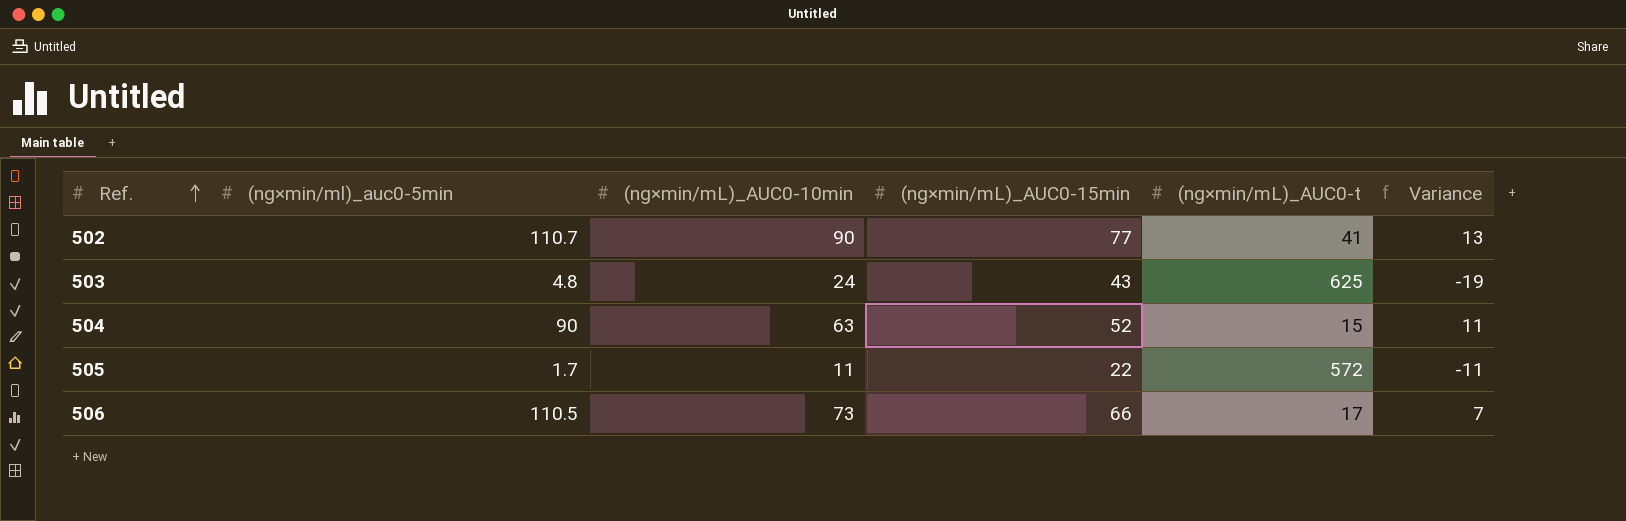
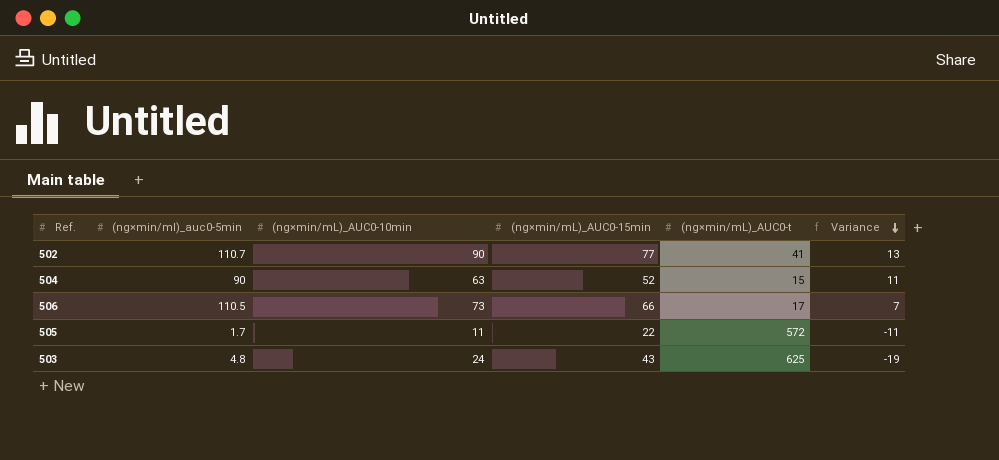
row order: Ref. ascending -> Variance descending

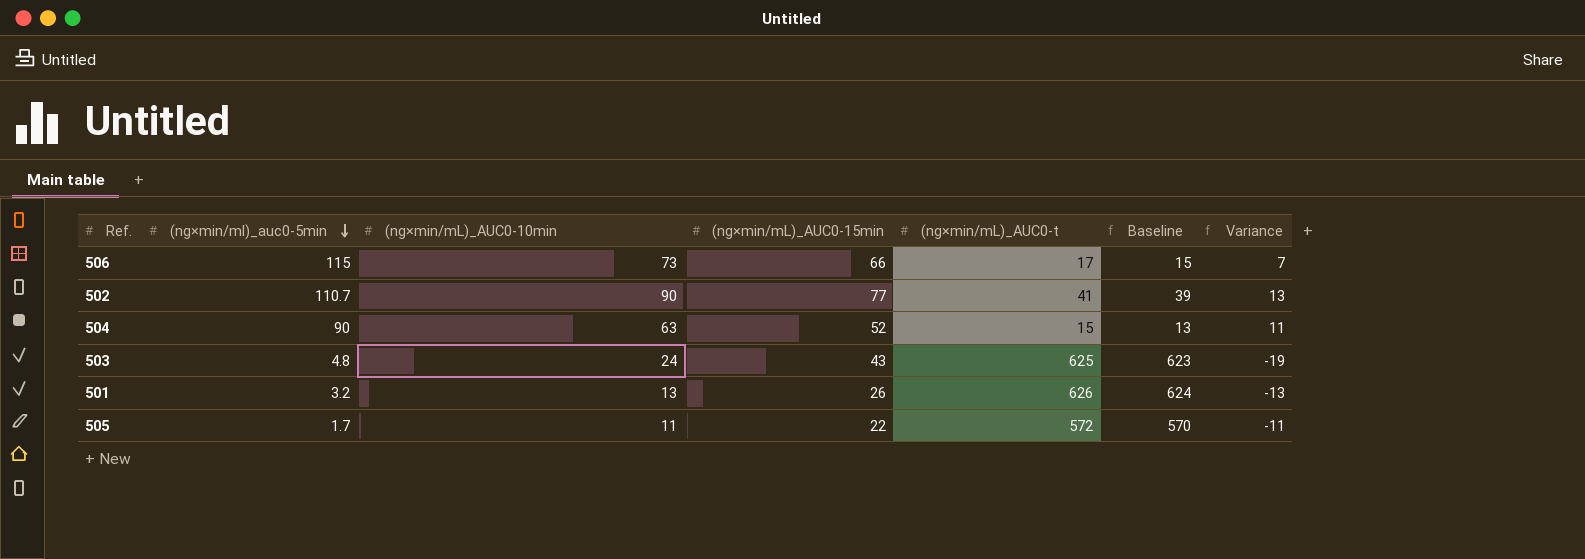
row order: Variance descending -> (ng×min/ml)_auc0‐5min descending
column Baseline | formula: none -> [(ng×min/mL)_AUC0‐t] - 2
506 | (ng×min/ml)_auc0‐5min: 110.5 -> 115
row 501: none -> 3.2 | 13 | 26 | 626 | 624 | -13

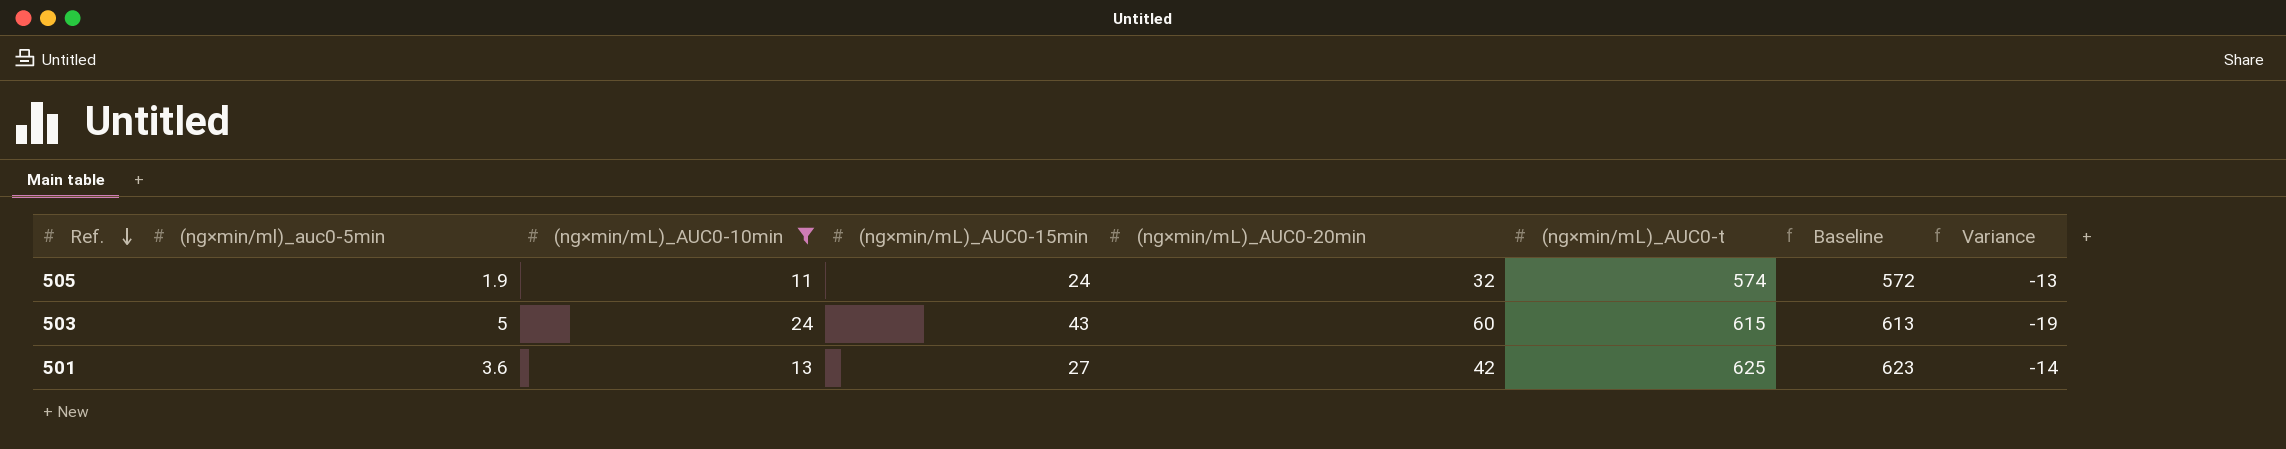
filter: none -> (ng×min/mL)_AUC0‐10min <= 24
row order: (ng×min/ml)_auc0‐5min descending -> Ref. descending
column (ng×min/mL)_AUC0‐20min | position: none -> 5
505 | (ng×min/ml)_auc0‐5min: 1.7 -> 1.9
505 | (ng×min/mL)_AUC0‐15min: 22 -> 24
505 | (ng×min/mL)_AUC0‐t: 572 -> 574
505 | Baseline: 570 -> 572
505 | Variance: -11 -> -13
503 | (ng×min/ml)_auc0‐5min: 4.8 -> 5
503 | (ng×min/mL)_AUC0‐t: 625 -> 615
503 | Baseline: 623 -> 613
501 | (ng×min/ml)_auc0‐5min: 3.2 -> 3.6
501 | (ng×min/mL)_AUC0‐15min: 26 -> 27
501 | (ng×min/mL)_AUC0‐t: 626 -> 625
501 | Baseline: 624 -> 623
501 | Variance: -13 -> -14

